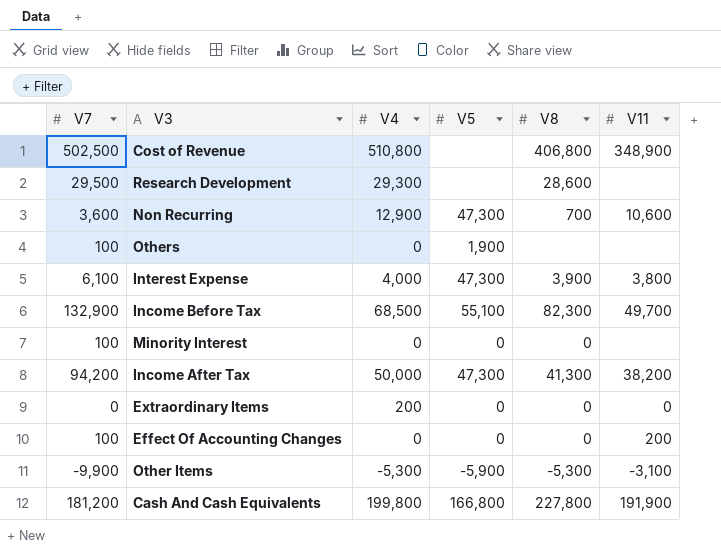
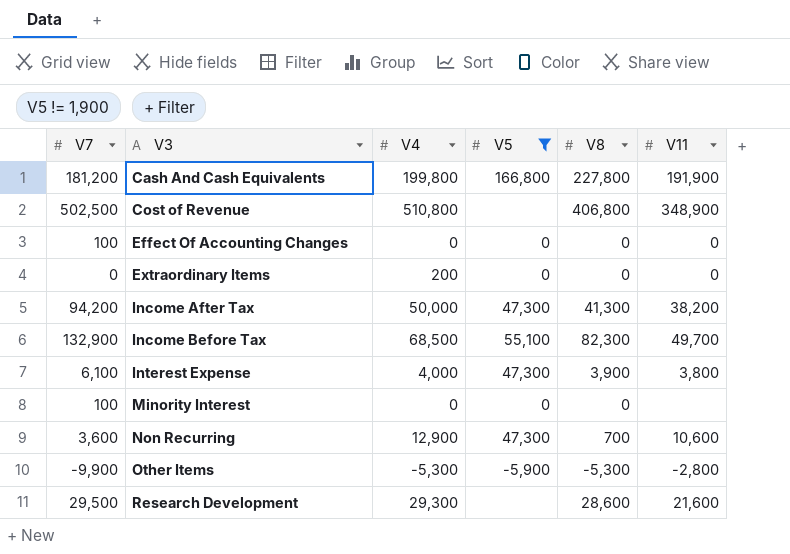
filter: none -> V5 != 1,900
row order: none -> V3 ascending
Effect Of Accounting Changes | V11: 200 -> 0
Other Items | V11: -3,100 -> -2,800
Research Development | V11: none -> 21,600

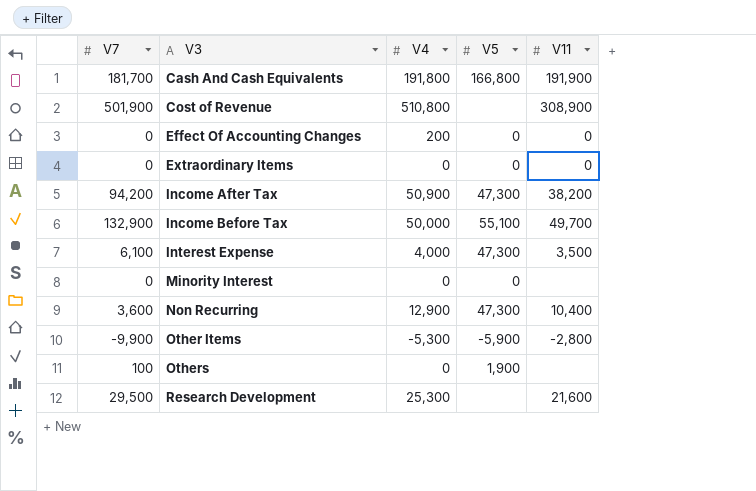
filter: V5 != 1,900 -> none
column V8 | position: 5 -> none
Cash And Cash Equivalents | V7: 181,200 -> 181,700
Cash And Cash Equivalents | V4: 199,800 -> 191,800
Cost of Revenue | V7: 502,500 -> 501,900
Cost of Revenue | V11: 348,900 -> 308,900
Effect Of Accounting Changes | V7: 100 -> 0
Effect Of Accounting Changes | V4: 0 -> 200
Extraordinary Items | V4: 200 -> 0
Income After Tax | V4: 50,000 -> 50,900
Income Before Tax | V4: 68,500 -> 50,000
Interest Expense | V11: 3,800 -> 3,500
Minority Interest | V7: 100 -> 0
Non Recurring | V11: 10,600 -> 10,400
Research Development | V4: 29,300 -> 25,300

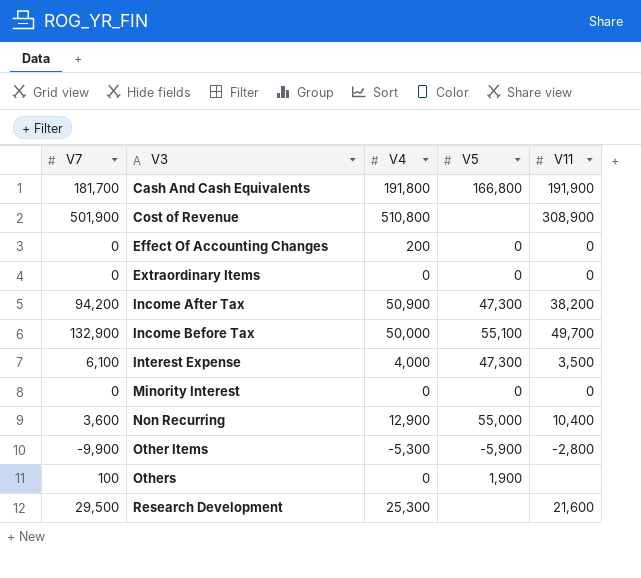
Minority Interest | V11: none -> 0
Non Recurring | V5: 47,300 -> 55,000

